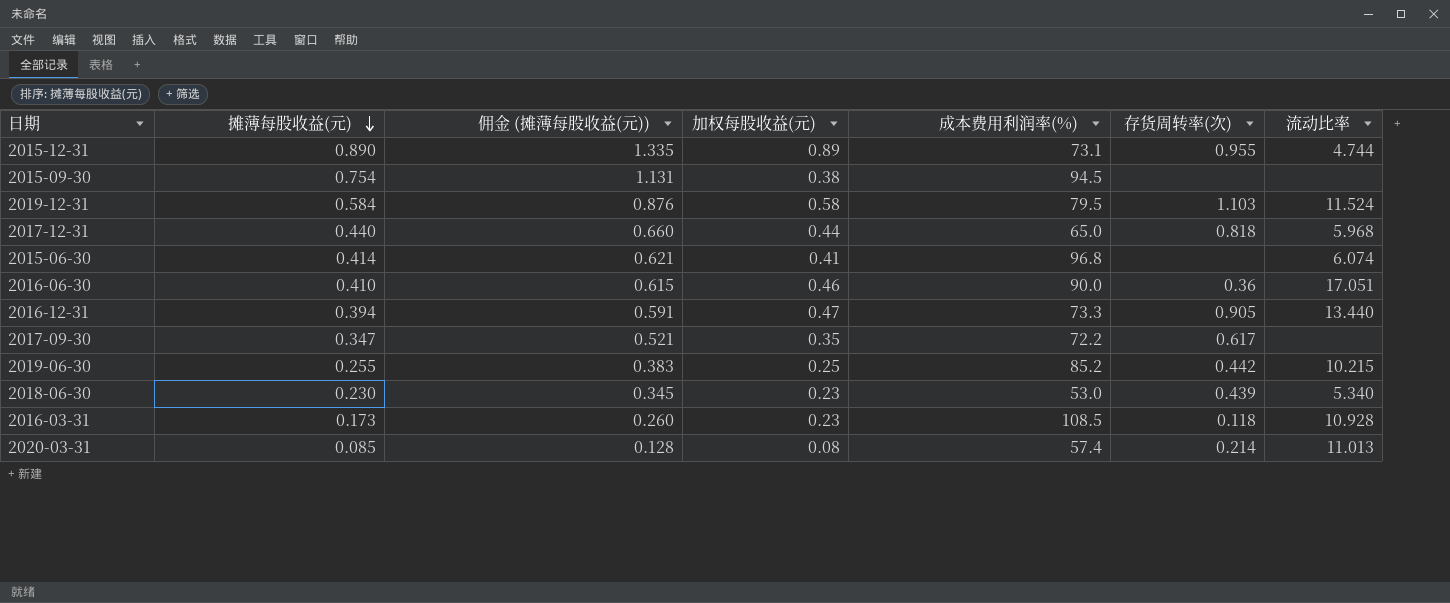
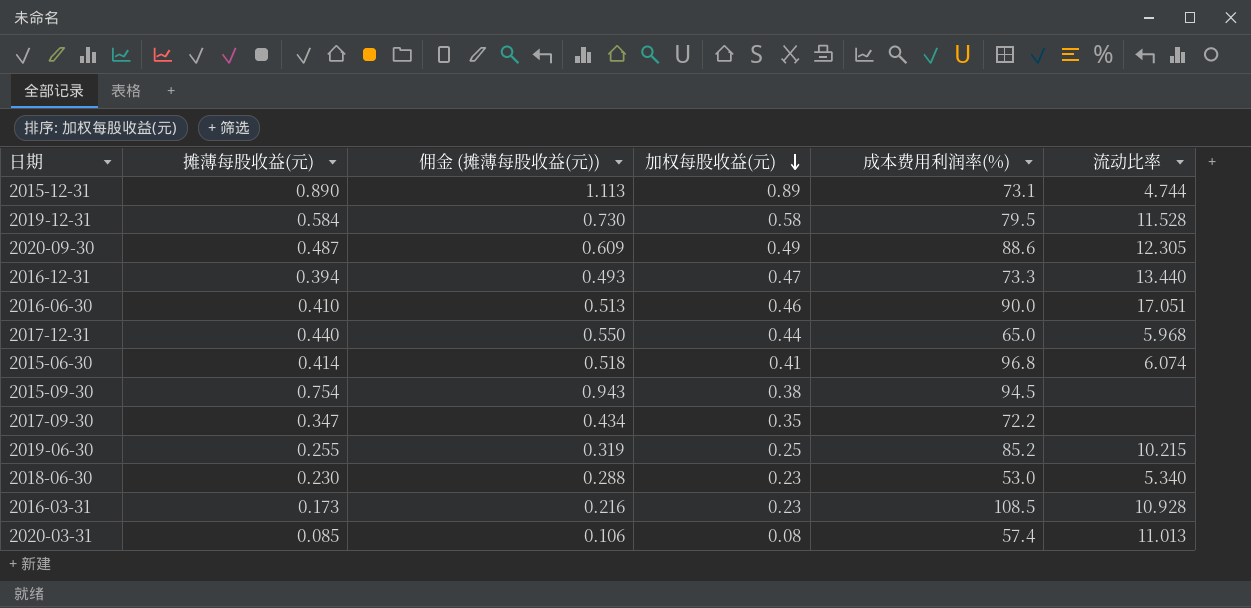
row order: 摊薄每股收益(元) descending -> 加权每股收益(元) descending
column 存货周转率(次) | position: 6 -> none
column 佣金 (摊薄每股收益(元)) | formula: [摊薄每股收益(元)] * 1.5 -> [摊薄每股收益(元)] * 1.25
2019-12-31 | 流动比率: 11.524 -> 11.528
row 2020-09-30: none -> 0.487 | 0.609 | 0.49 | 88.6 | 12.305

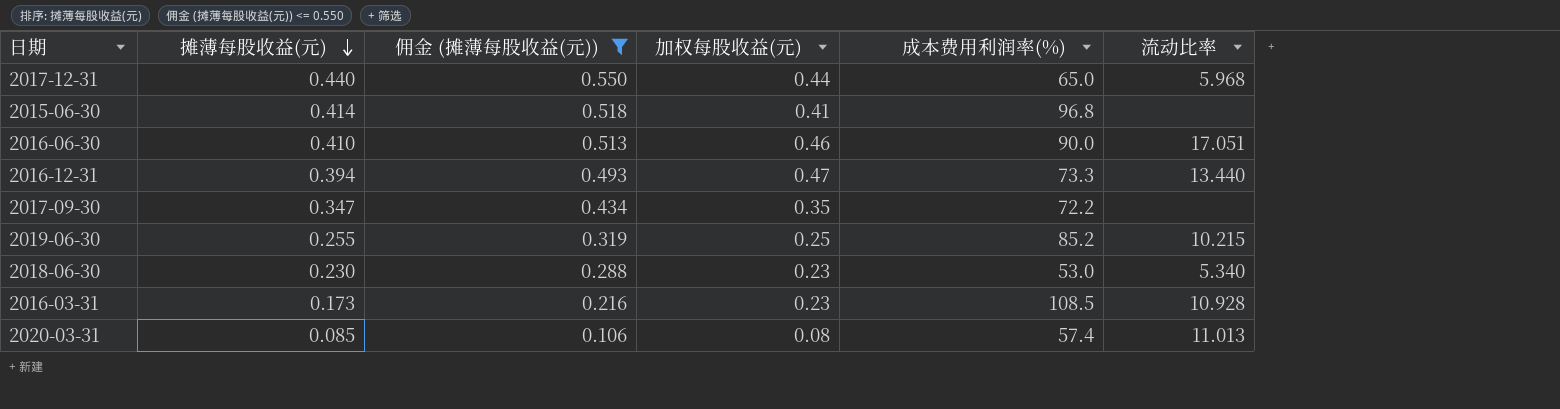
filter: none -> 佣金 (摊薄每股收益(元)) <= 0.550
row order: 加权每股收益(元) descending -> 摊薄每股收益(元) descending
2015-06-30 | 流动比率: 6.074 -> none

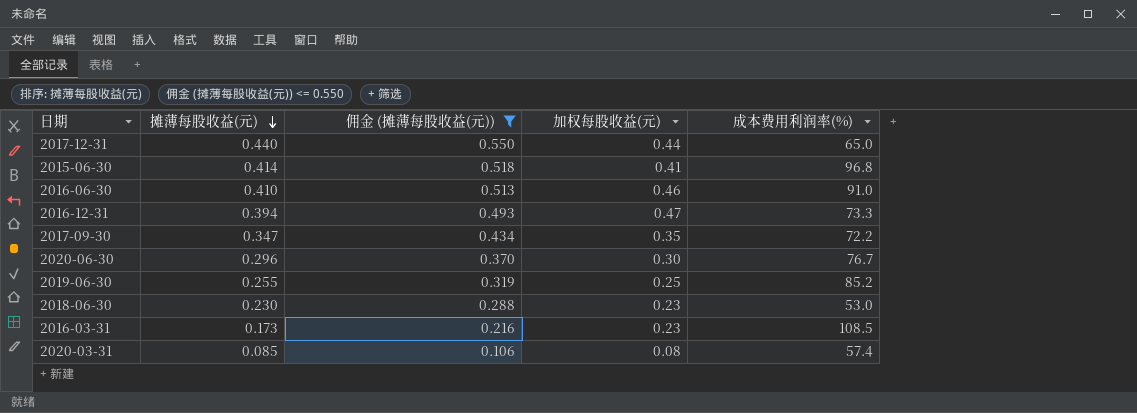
column 流动比率 | position: 6 -> none
2016-06-30 | 成本费用利润率(%): 90.0 -> 91.0
row 2020-06-30: none -> 0.296 | 0.370 | 0.30 | 76.7

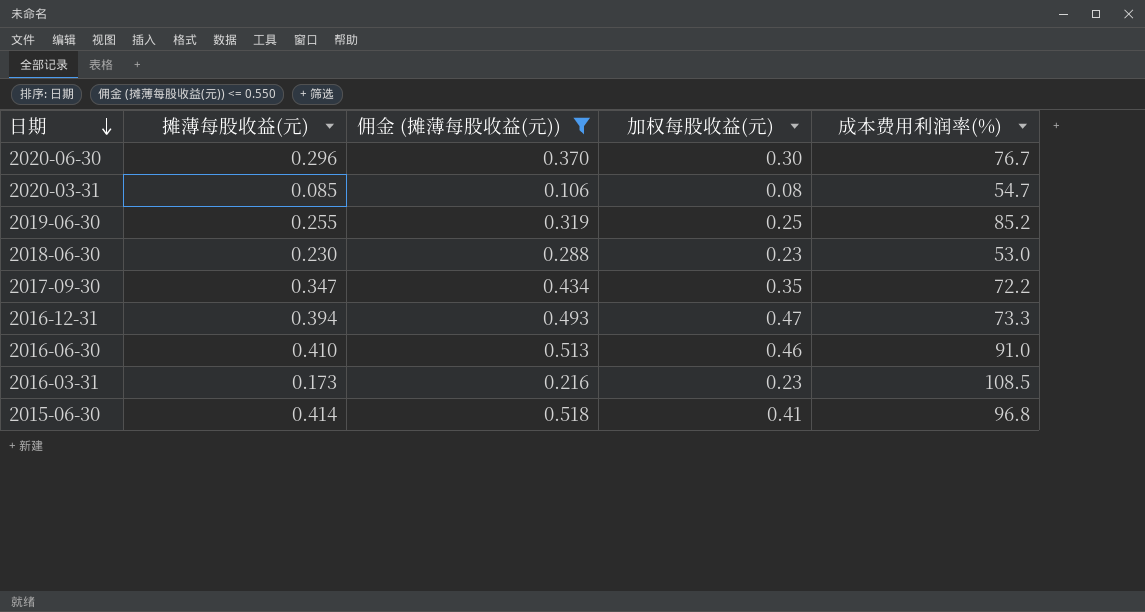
row order: 摊薄每股收益(元) descending -> 日期 descending
row 2017-12-31: 0.440 | 0.550 | 0.44 | 65.0 -> none
2020-03-31 | 成本费用利润率(%): 57.4 -> 54.7

